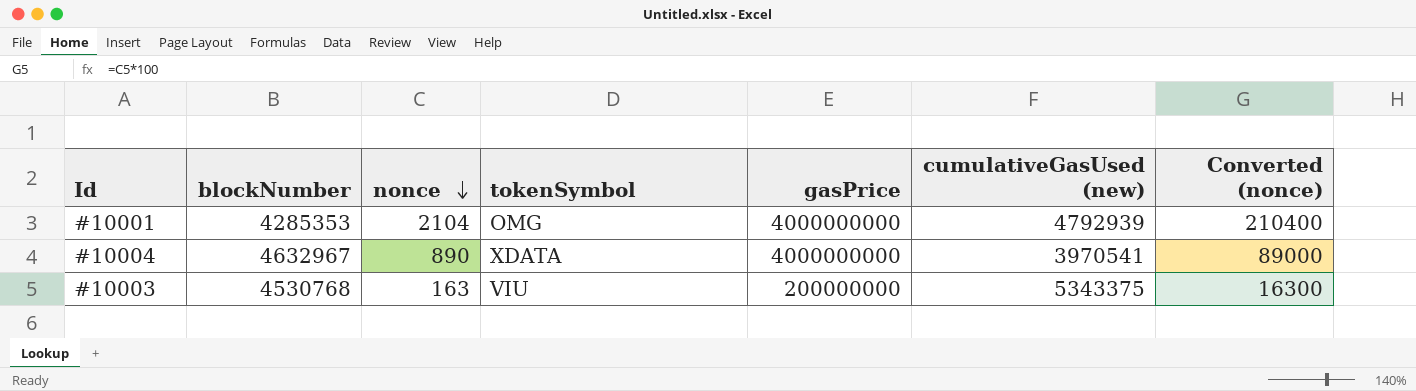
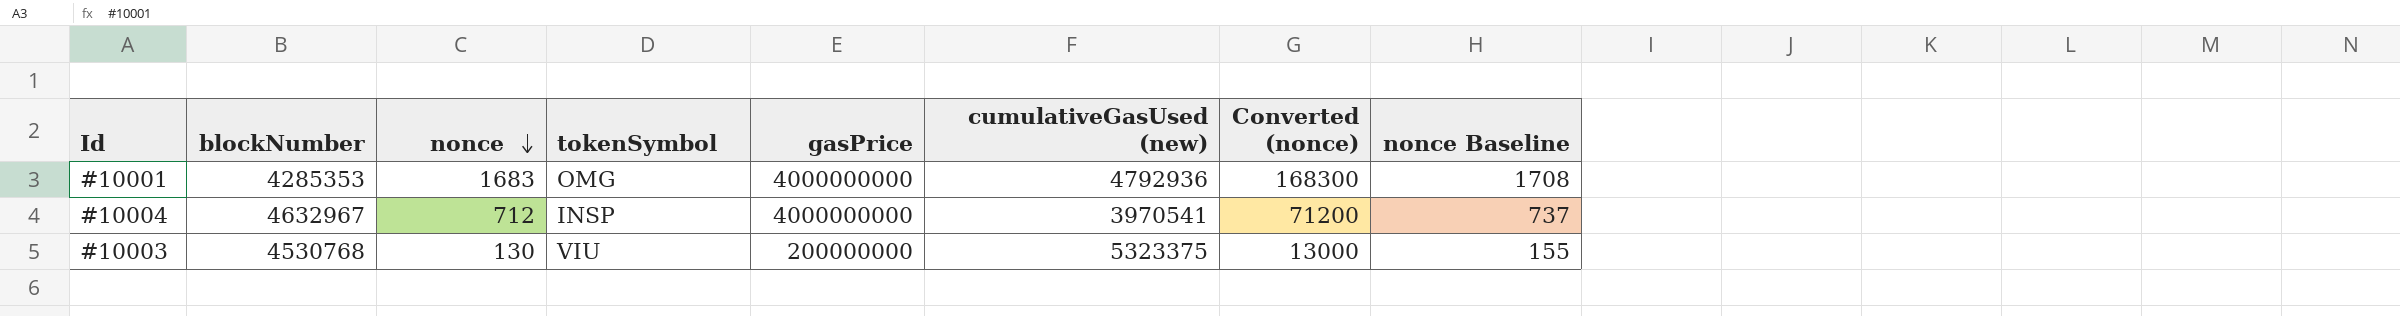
column nonce Baseline | formula: none -> [nonce] + 25
#10001 | nonce: 2104 -> 1683
#10001 | cumulativeGasUsed (new): 4792939 -> 4792936
#10001 | Converted (nonce): 210400 -> 168300
#10004 | nonce: 890 -> 712
#10004 | tokenSymbol: XDATA -> INSP
#10004 | Converted (nonce): 89000 -> 71200
#10003 | nonce: 163 -> 130
#10003 | cumulativeGasUsed (new): 5343375 -> 5323375
#10003 | Converted (nonce): 16300 -> 13000

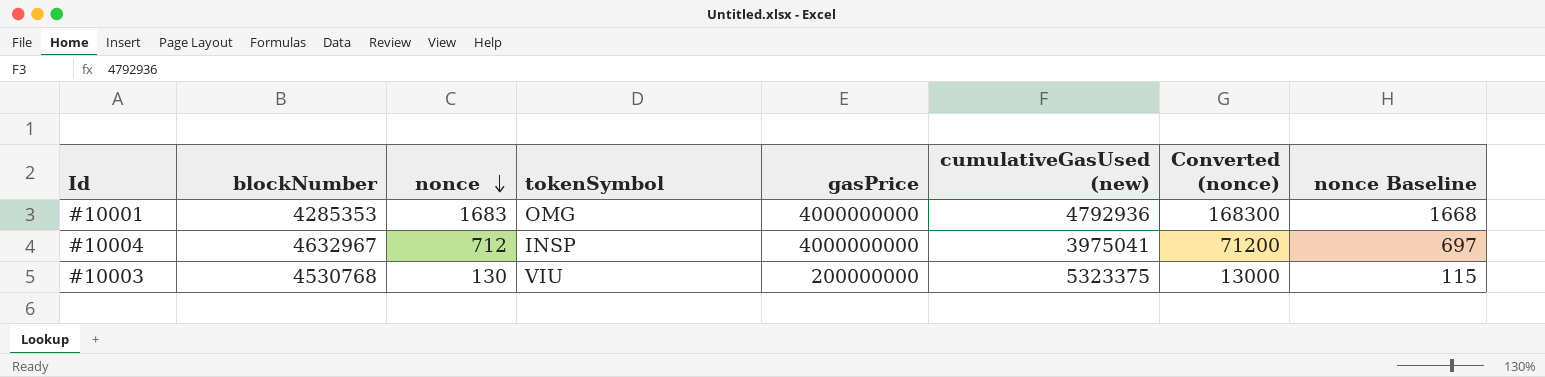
column nonce Baseline | formula: [nonce] + 25 -> [nonce] - 15
#10004 | cumulativeGasUsed (new): 3970541 -> 3975041

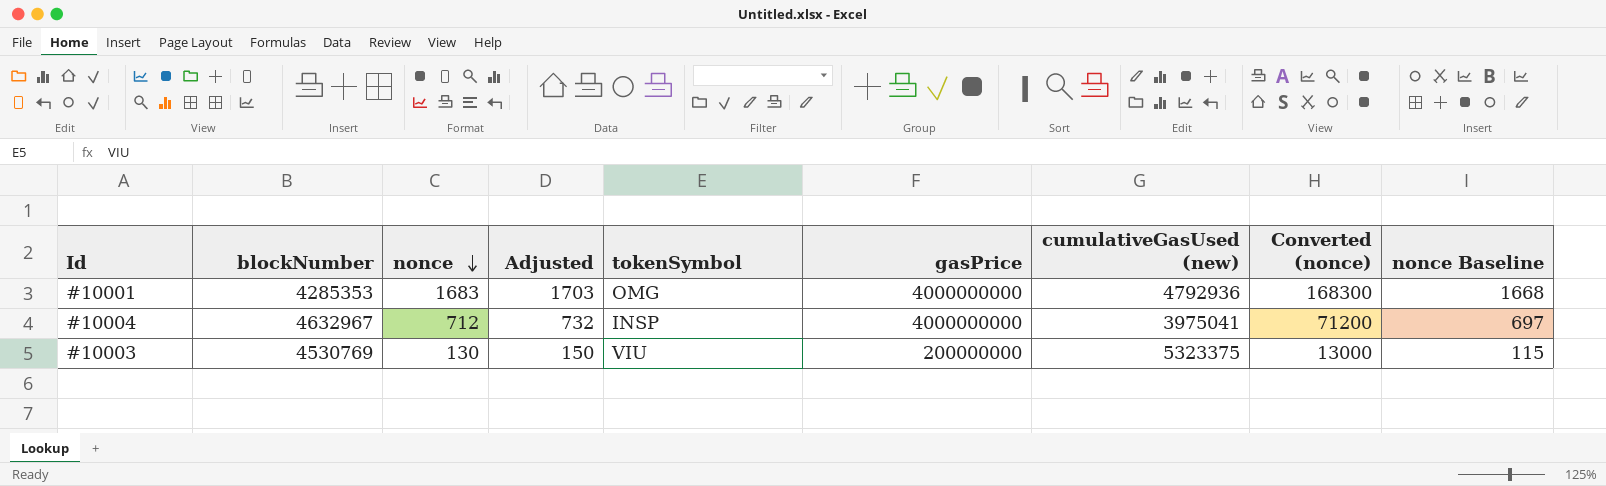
column Adjusted | formula: none -> [nonce] + 20
#10003 | blockNumber: 4530768 -> 4530769

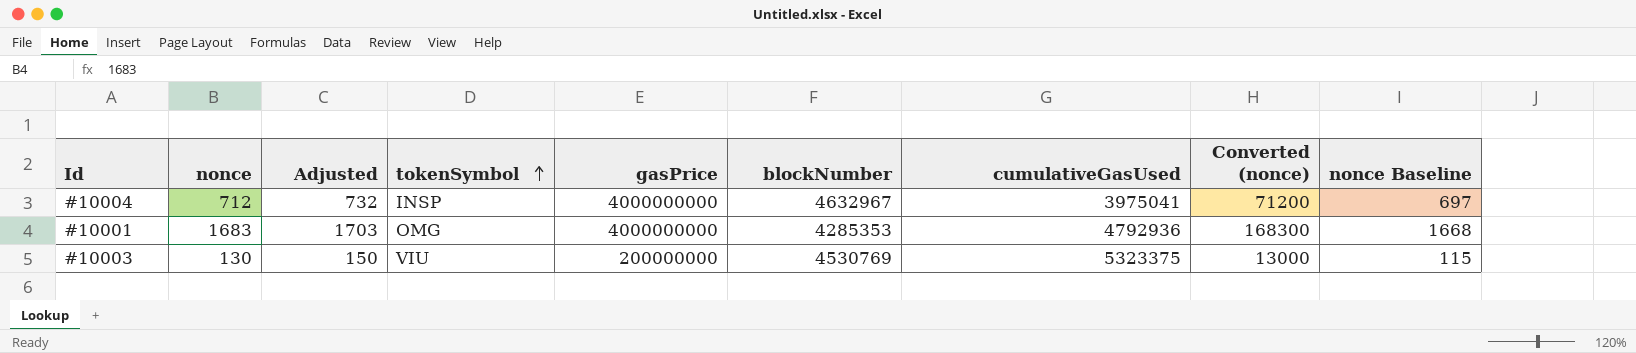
row order: nonce descending -> tokenSymbol ascending
column blockNumber | position: 2 -> 6
column name: cumulativeGasUsed (new) -> cumulativeGasUsed

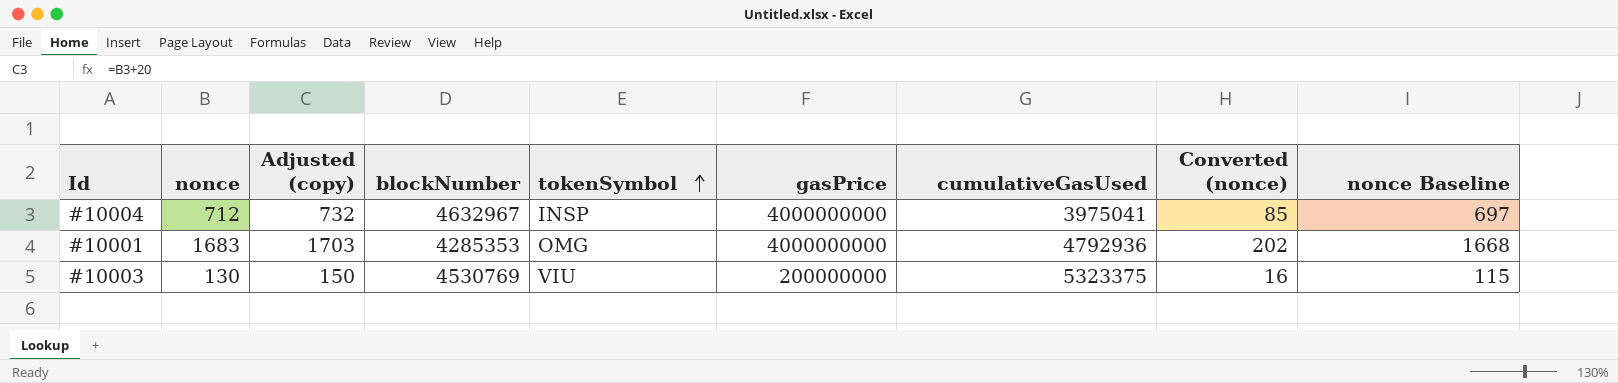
column name: Adjusted -> Adjusted (copy)
column blockNumber | position: 6 -> 4
column Converted (nonce) | formula: [nonce] * 100 -> [nonce] * 0.12

